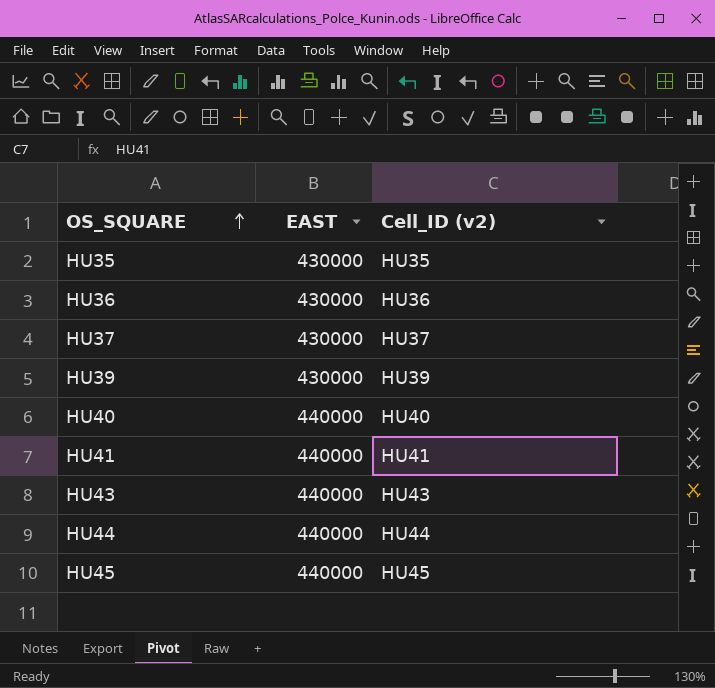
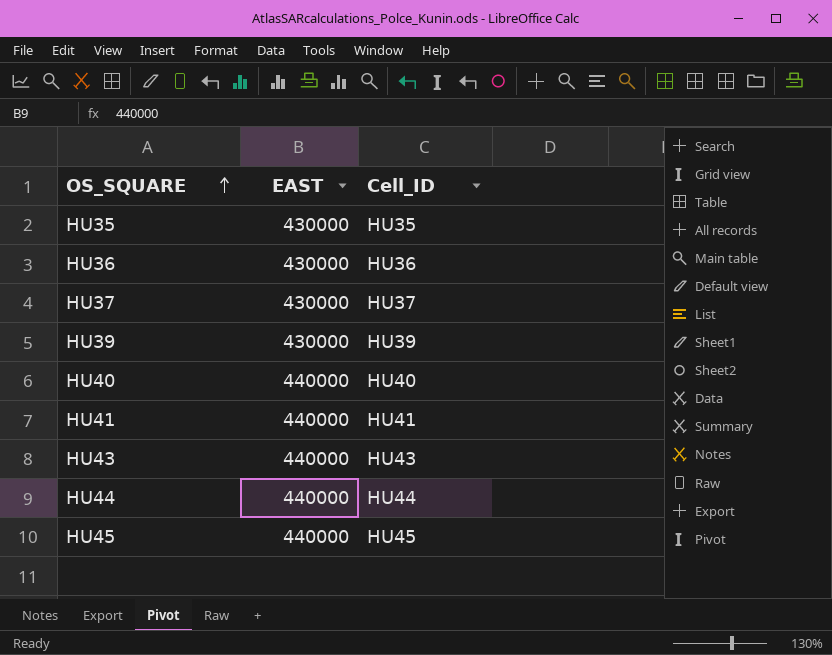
column name: Cell_ID (v2) -> Cell_ID

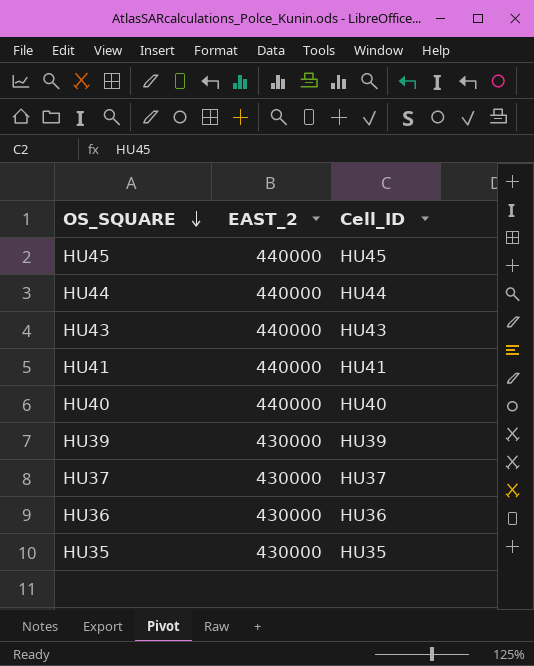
row order: OS_SQUARE ascending -> OS_SQUARE descending
column name: EAST -> EAST_2

